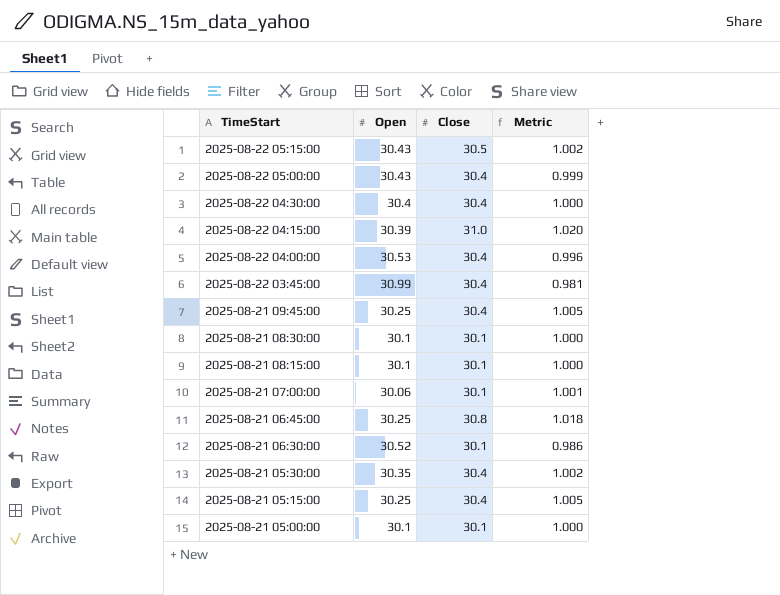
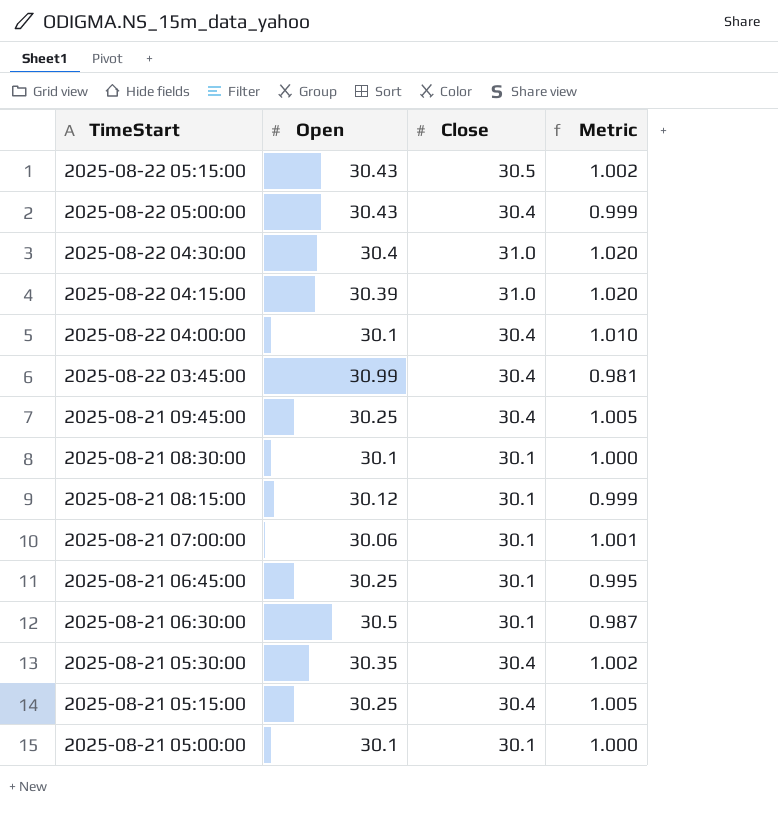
2025-08-22 04:30:00 | Close: 30.4 -> 31.0
2025-08-22 04:30:00 | Metric: 1.000 -> 1.020
2025-08-22 04:00:00 | Open: 30.53 -> 30.1
2025-08-22 04:00:00 | Metric: 0.996 -> 1.010
2025-08-21 08:15:00 | Open: 30.1 -> 30.12
2025-08-21 08:15:00 | Metric: 1.000 -> 0.999
2025-08-21 06:45:00 | Close: 30.8 -> 30.1
2025-08-21 06:45:00 | Metric: 1.018 -> 0.995
2025-08-21 06:30:00 | Open: 30.52 -> 30.5
2025-08-21 06:30:00 | Metric: 0.986 -> 0.987

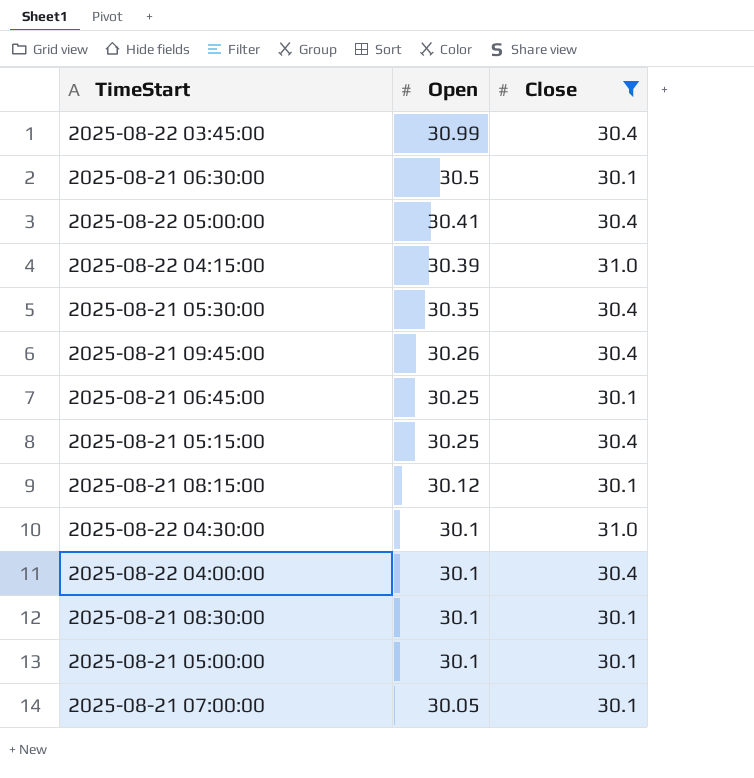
filter: none -> Close != 30.5
row order: TimeStart descending -> Open descending
column Metric | formula: [Close] / [Open] -> none
2025-08-22 05:00:00 | Open: 30.43 -> 30.41
2025-08-21 09:45:00 | Open: 30.25 -> 30.26
2025-08-22 04:30:00 | Open: 30.4 -> 30.1
2025-08-21 07:00:00 | Open: 30.06 -> 30.05

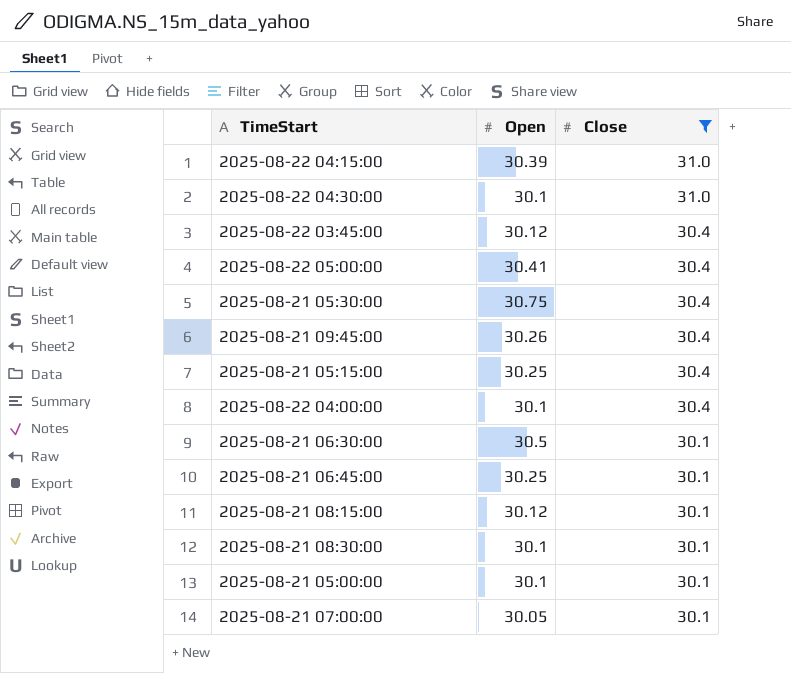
row order: Open descending -> Close descending
2025-08-22 03:45:00 | Open: 30.99 -> 30.12
2025-08-21 05:30:00 | Open: 30.35 -> 30.75

